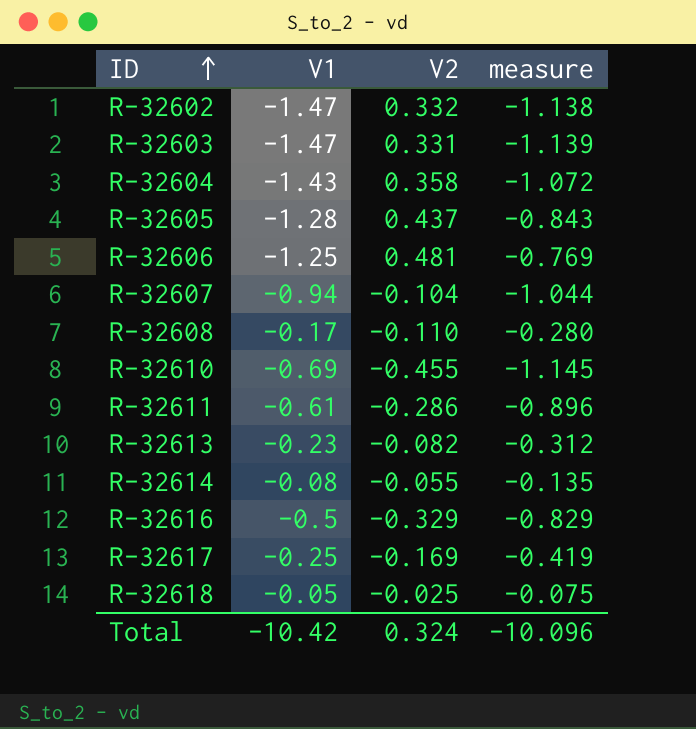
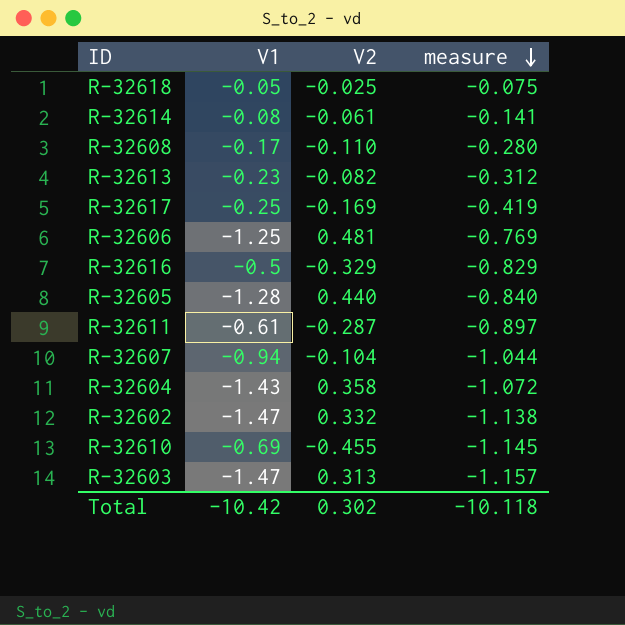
row order: ID ascending -> measure descending
R-32614 | V2: -0.055 -> -0.061
R-32614 | measure: -0.135 -> -0.141
R-32605 | V2: 0.437 -> 0.440
R-32605 | measure: -0.843 -> -0.840
R-32611 | V2: -0.286 -> -0.287
R-32611 | measure: -0.896 -> -0.897
R-32603 | V2: 0.331 -> 0.313
R-32603 | measure: -1.139 -> -1.157
Total | V2: 0.324 -> 0.302
Total | measure: -10.096 -> -10.118

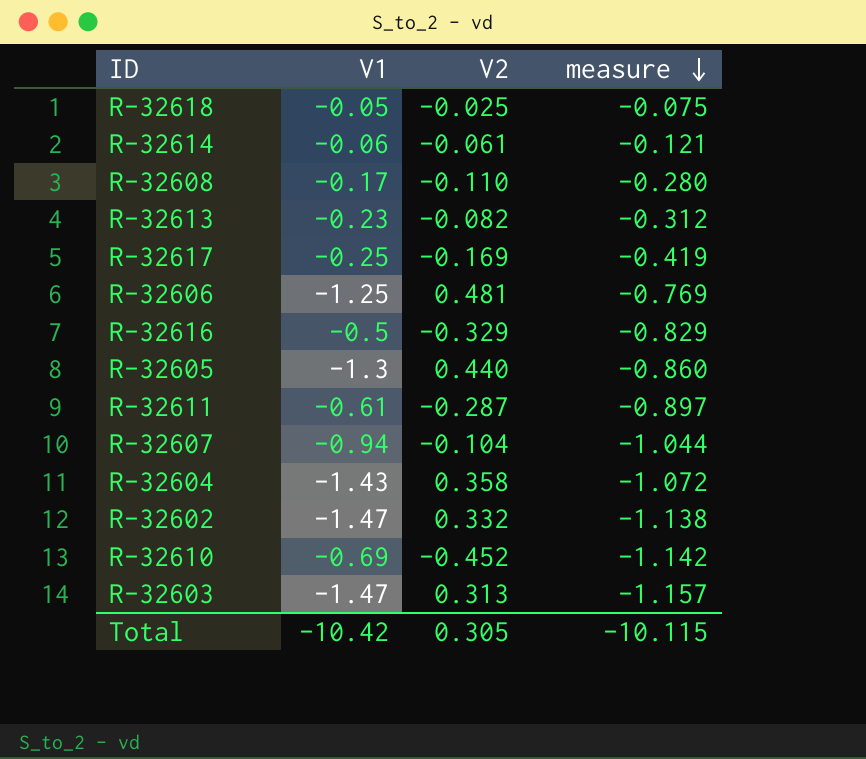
R-32614 | V1: -0.08 -> -0.06
R-32614 | measure: -0.141 -> -0.121
R-32605 | V1: -1.28 -> -1.3
R-32605 | measure: -0.840 -> -0.860
R-32610 | V2: -0.455 -> -0.452
R-32610 | measure: -1.145 -> -1.142
Total | V2: 0.302 -> 0.305
Total | measure: -10.118 -> -10.115

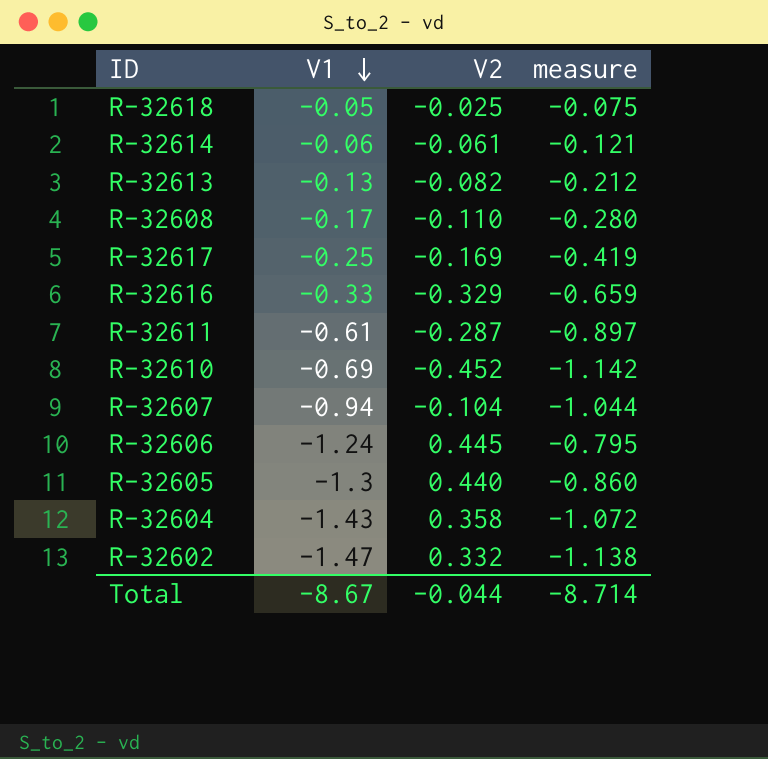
row order: measure descending -> V1 descending
row R-32603: -1.47 | 0.313 | -1.157 -> none
R-32613 | V1: -0.23 -> -0.13
R-32613 | measure: -0.312 -> -0.212
R-32616 | V1: -0.5 -> -0.33
R-32616 | measure: -0.829 -> -0.659
R-32606 | V1: -1.25 -> -1.24
R-32606 | V2: 0.481 -> 0.445
R-32606 | measure: -0.769 -> -0.795
Total | V1: -10.42 -> -8.67
Total | V2: 0.305 -> -0.044
Total | measure: -10.115 -> -8.714

